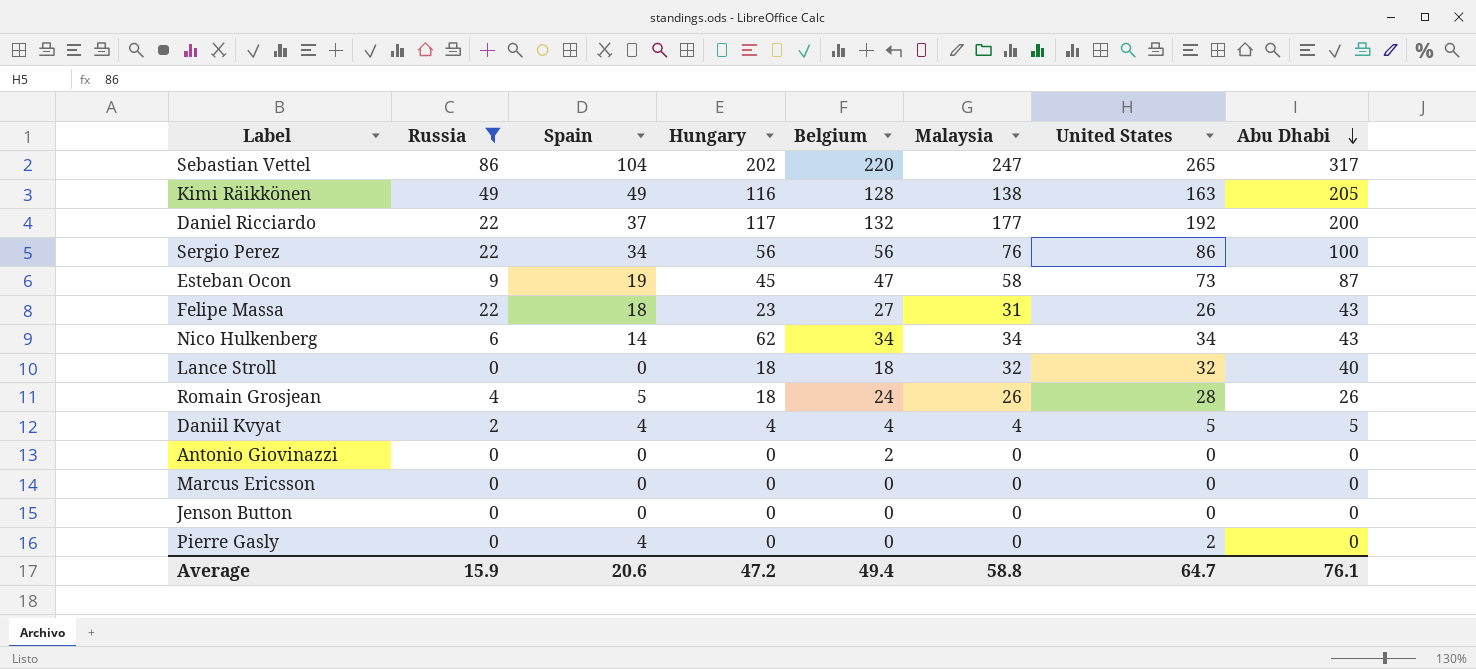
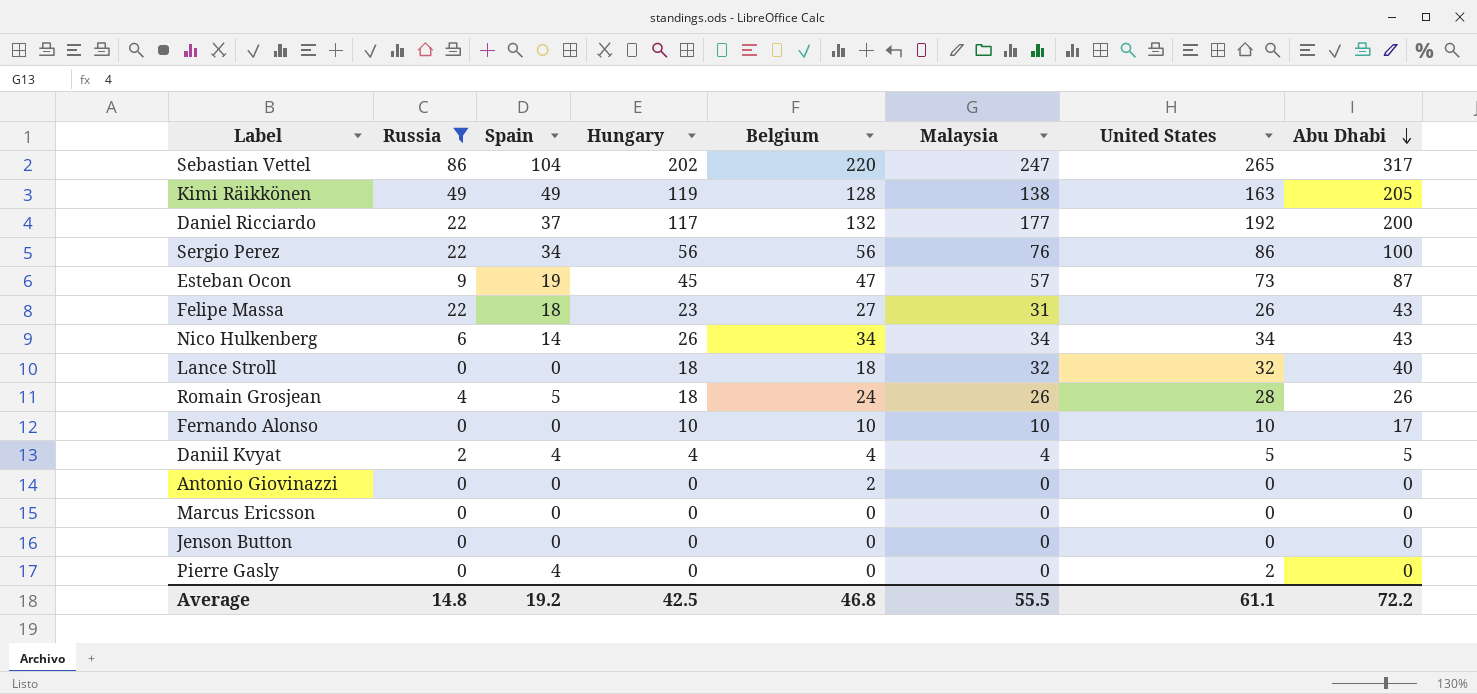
Kimi Räikkönen | Hungary: 116 -> 119
Esteban Ocon | Malaysia: 58 -> 57
Nico Hulkenberg | Hungary: 62 -> 26
row Fernando Alonso: none -> 0 | 0 | 10 | 10 | 10 | 10 | 17
Average | Russia: 15.9 -> 14.8
Average | Spain: 20.6 -> 19.2
Average | Hungary: 47.2 -> 42.5
Average | Belgium: 49.4 -> 46.8
Average | Malaysia: 58.8 -> 55.5
Average | United States: 64.7 -> 61.1
Average | Abu Dhabi: 76.1 -> 72.2

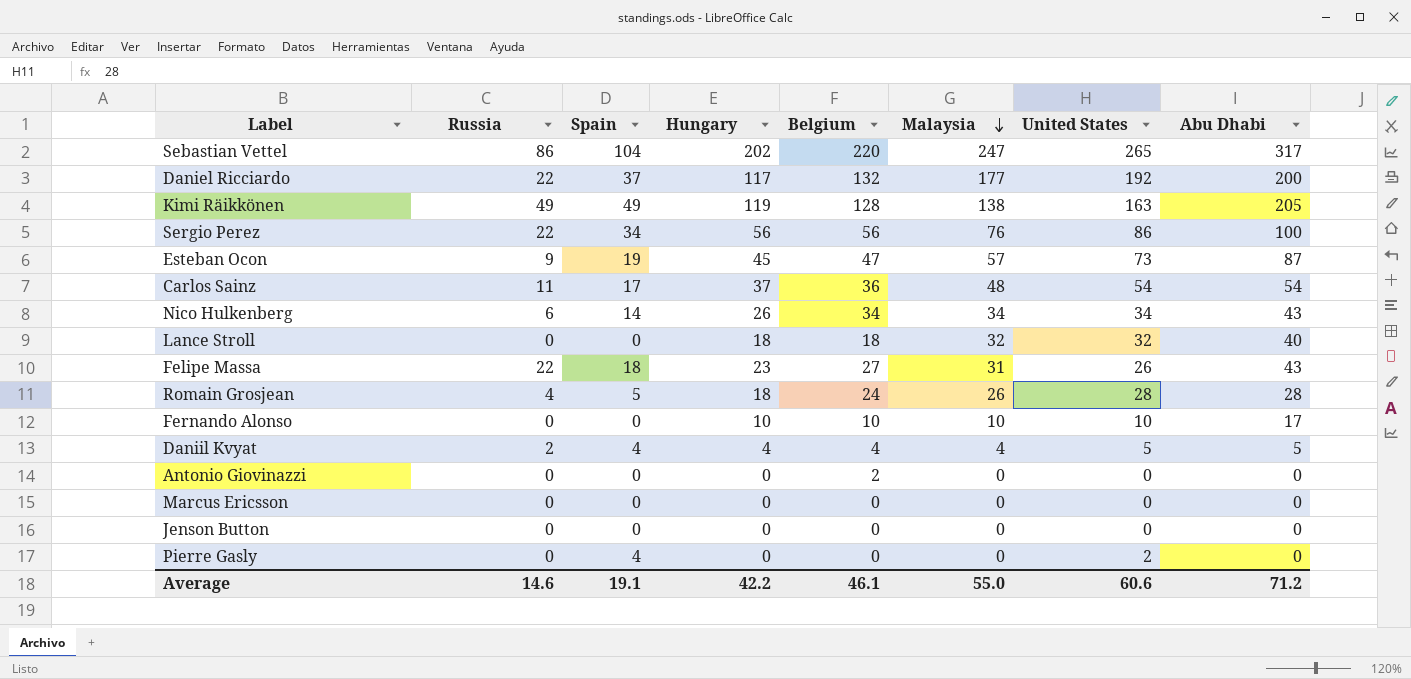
filter: Russia != 11 -> none
row order: Abu Dhabi descending -> Malaysia descending
Romain Grosjean | Abu Dhabi: 26 -> 28
Average | Russia: 14.8 -> 14.6
Average | Spain: 19.2 -> 19.1
Average | Hungary: 42.5 -> 42.2
Average | Belgium: 46.8 -> 46.1
Average | Malaysia: 55.5 -> 55.0
Average | United States: 61.1 -> 60.6
Average | Abu Dhabi: 72.2 -> 71.2

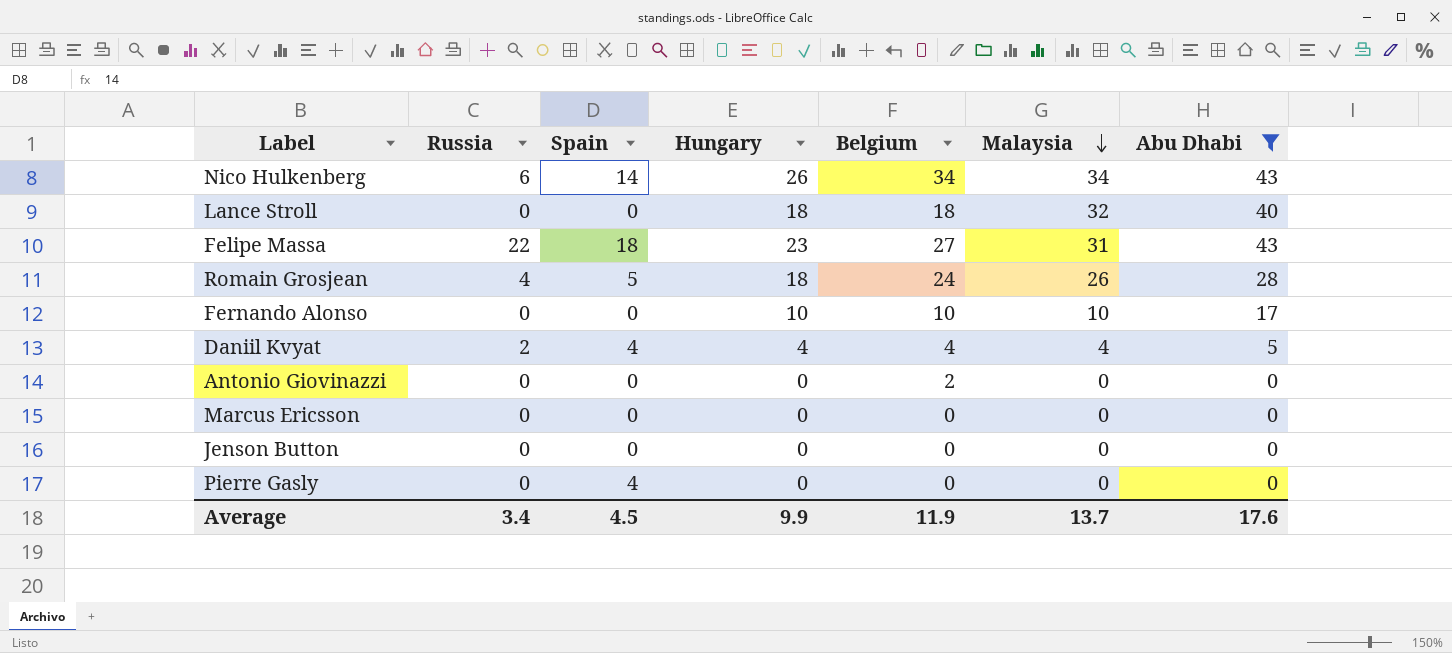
filter: none -> Abu Dhabi <= 43
column United States | position: 7 -> none
Average | Russia: 14.6 -> 3.4
Average | Spain: 19.1 -> 4.5
Average | Hungary: 42.2 -> 9.9
Average | Belgium: 46.1 -> 11.9
Average | Malaysia: 55.0 -> 13.7
Average | Abu Dhabi: 71.2 -> 17.6

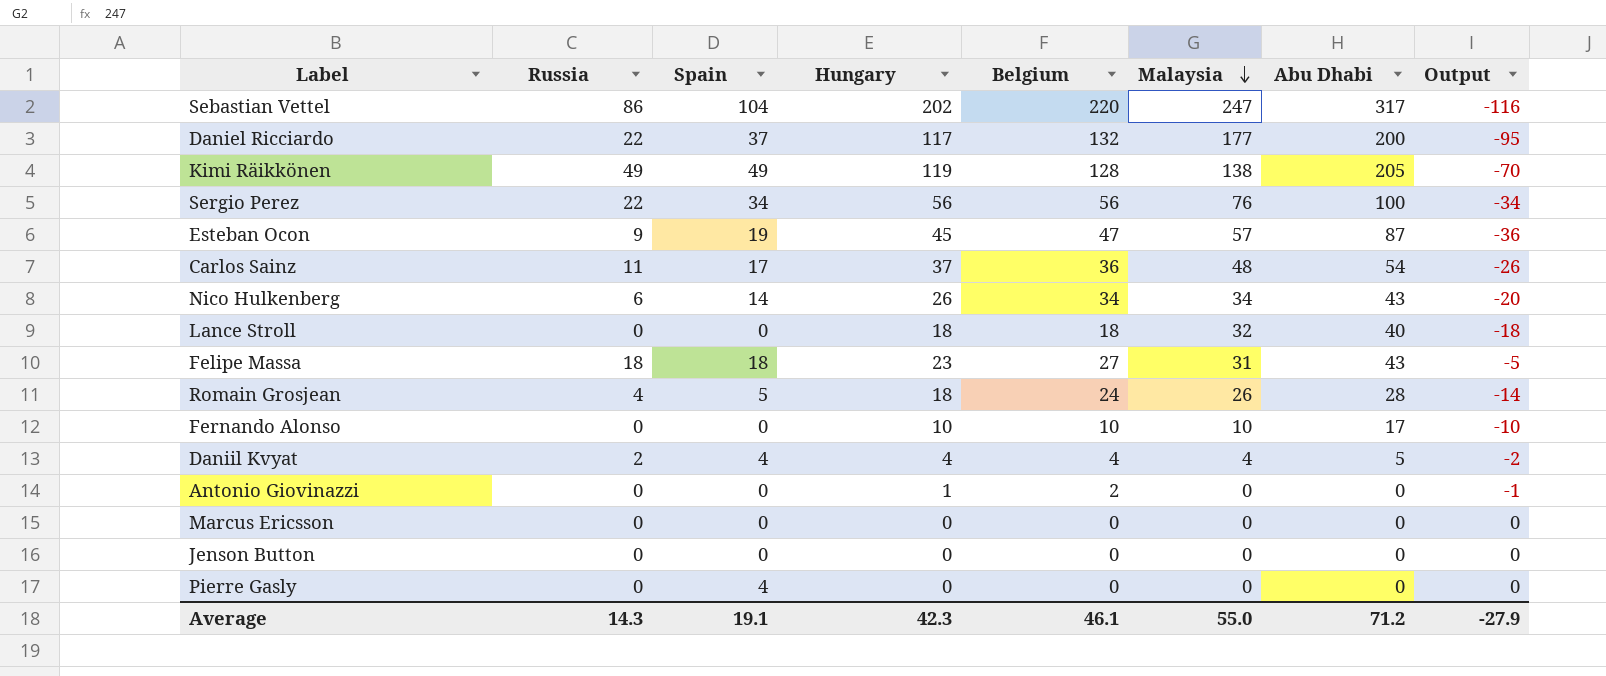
filter: Abu Dhabi <= 43 -> none
column Output | formula: none -> [Russia] - [Hungary]
Felipe Massa | Russia: 22 -> 18
Antonio Giovinazzi | Hungary: 0 -> 1
Average | Russia: 3.4 -> 14.3
Average | Spain: 4.5 -> 19.1
Average | Hungary: 9.9 -> 42.3
Average | Belgium: 11.9 -> 46.1
Average | Malaysia: 13.7 -> 55.0
Average | Abu Dhabi: 17.6 -> 71.2

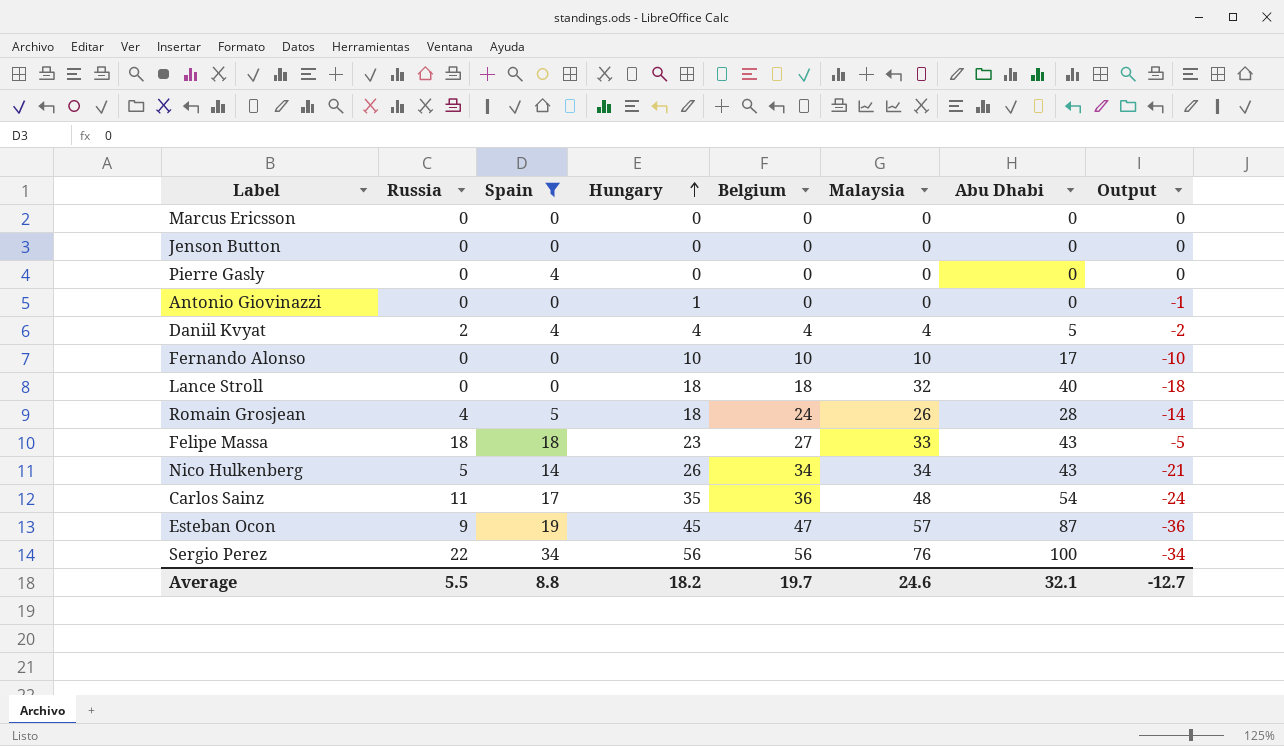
filter: none -> Spain <= 34
row order: Malaysia descending -> Hungary ascending
Antonio Giovinazzi | Belgium: 2 -> 0
Felipe Massa | Malaysia: 31 -> 33
Nico Hulkenberg | Russia: 6 -> 5
Nico Hulkenberg | Output: -20 -> -21
Carlos Sainz | Hungary: 37 -> 35
Carlos Sainz | Output: -26 -> -24
Average | Russia: 14.3 -> 5.5
Average | Spain: 19.1 -> 8.8
Average | Hungary: 42.3 -> 18.2
Average | Belgium: 46.1 -> 19.7
Average | Malaysia: 55.0 -> 24.6
Average | Abu Dhabi: 71.2 -> 32.1
Average | Output: -27.9 -> -12.7

